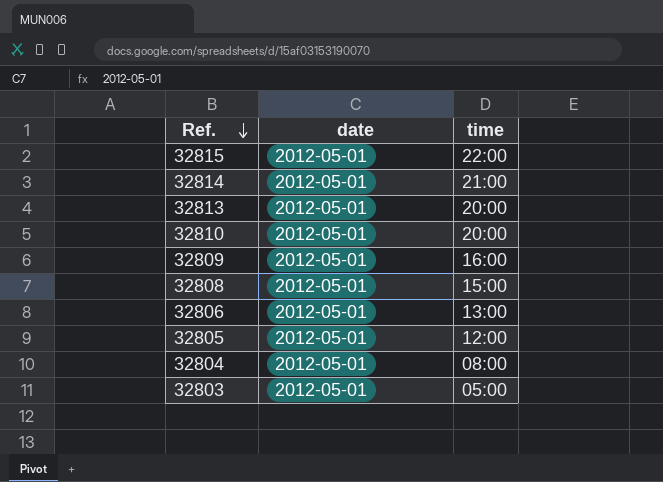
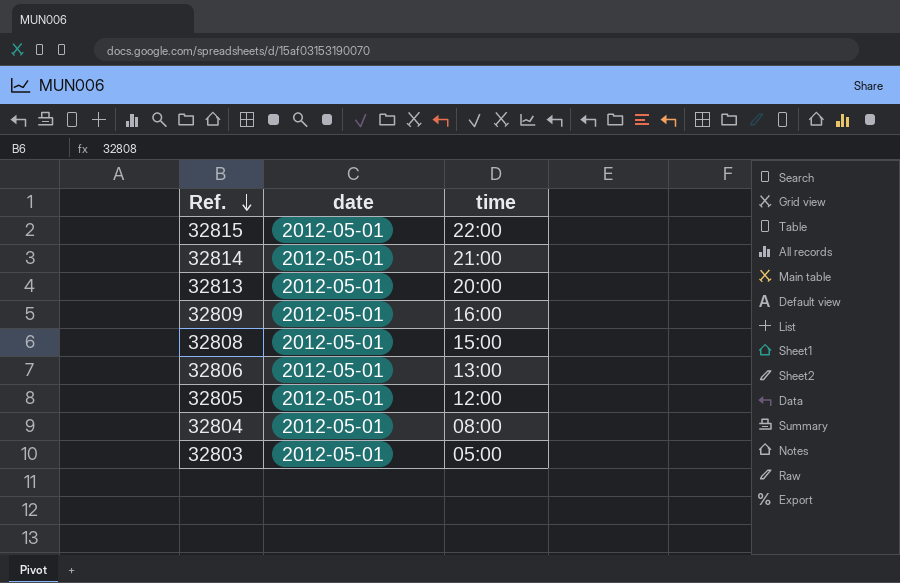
row 32810: 2012-05-01 | 20:00 -> none

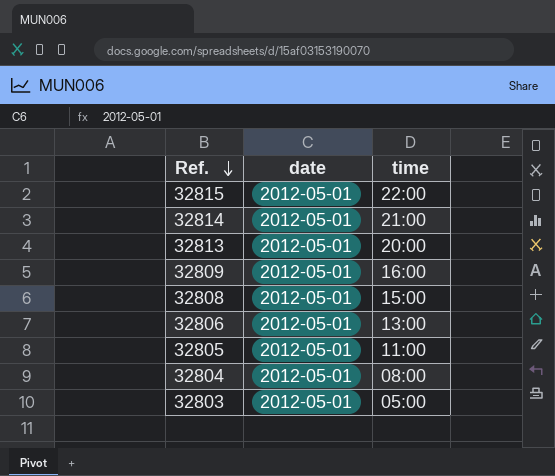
32805 | time: 12:00 -> 11:00

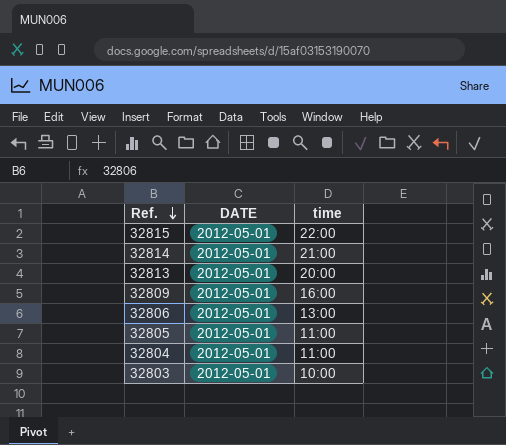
column name: date -> DATE
row 32808: 2012-05-01 | 15:00 -> none
32804 | time: 08:00 -> 11:00
32803 | time: 05:00 -> 10:00

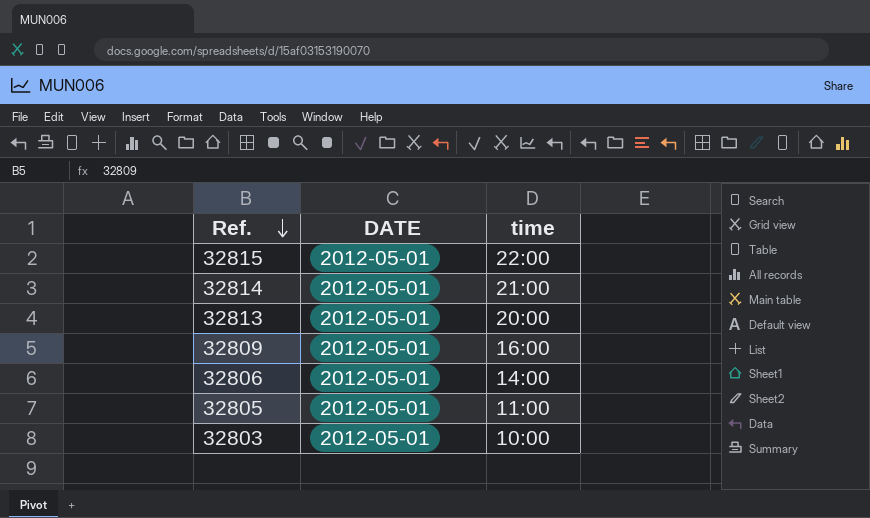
row 32804: 2012-05-01 | 11:00 -> none
32806 | time: 13:00 -> 14:00

